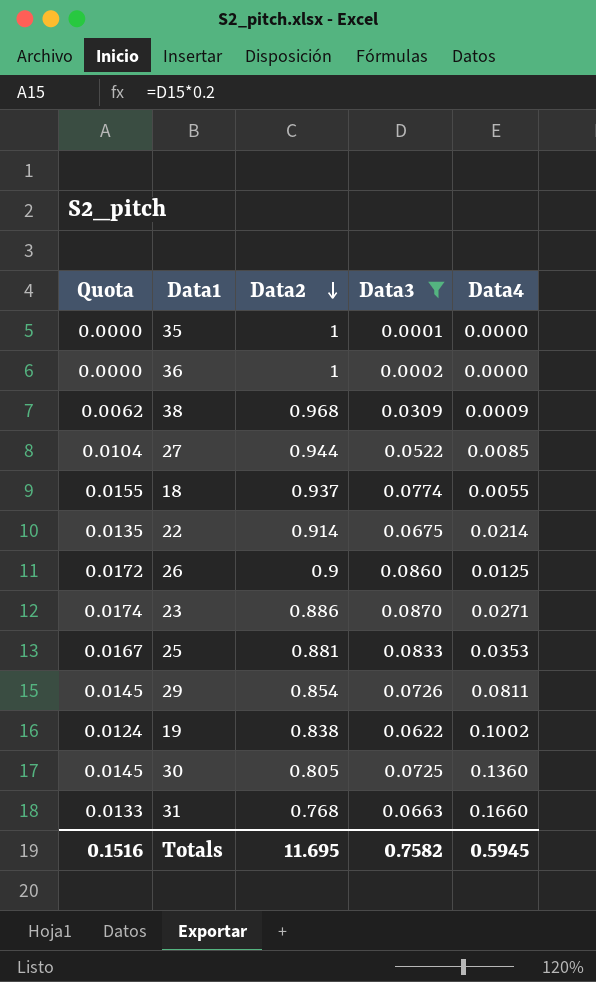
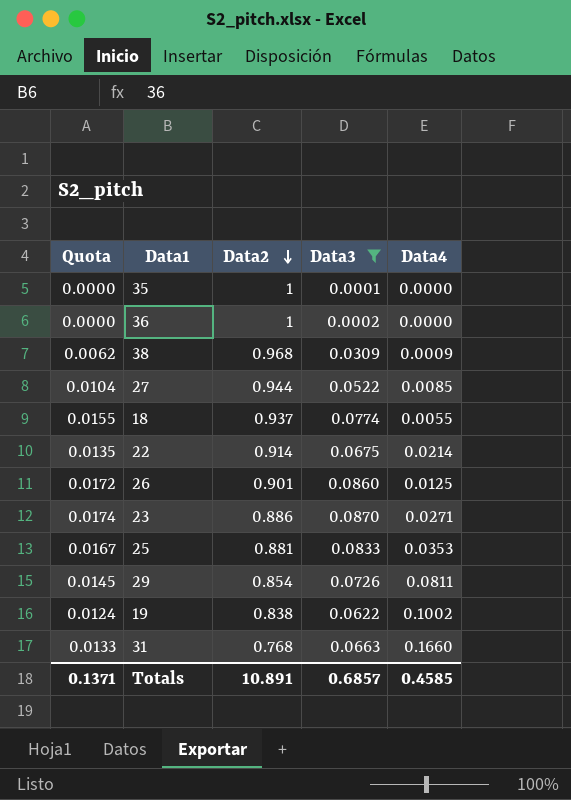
row 30: 0.0145 | 0.805 | 0.0725 | 0.1360 -> none
26 | Data2: 0.9 -> 0.901
Totals | Quota: 0.1516 -> 0.1371
Totals | Data2: 11.695 -> 10.891
Totals | Data3: 0.7582 -> 0.6857
Totals | Data4: 0.5945 -> 0.4585

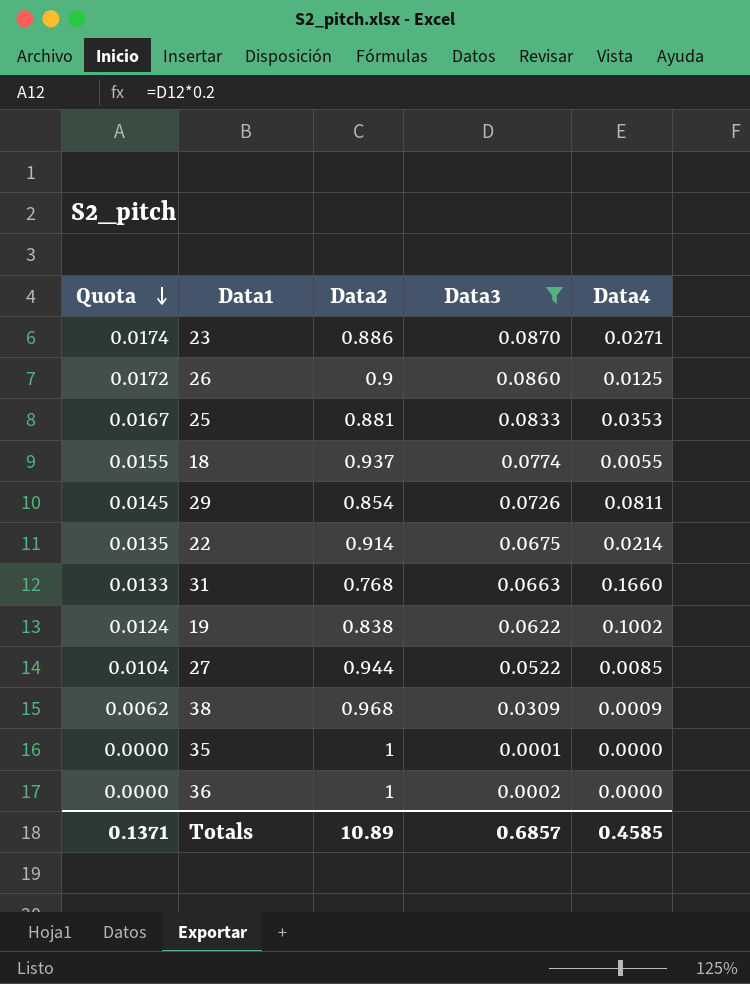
row order: Data2 descending -> Quota descending
26 | Data2: 0.901 -> 0.9
Totals | Data2: 10.891 -> 10.89

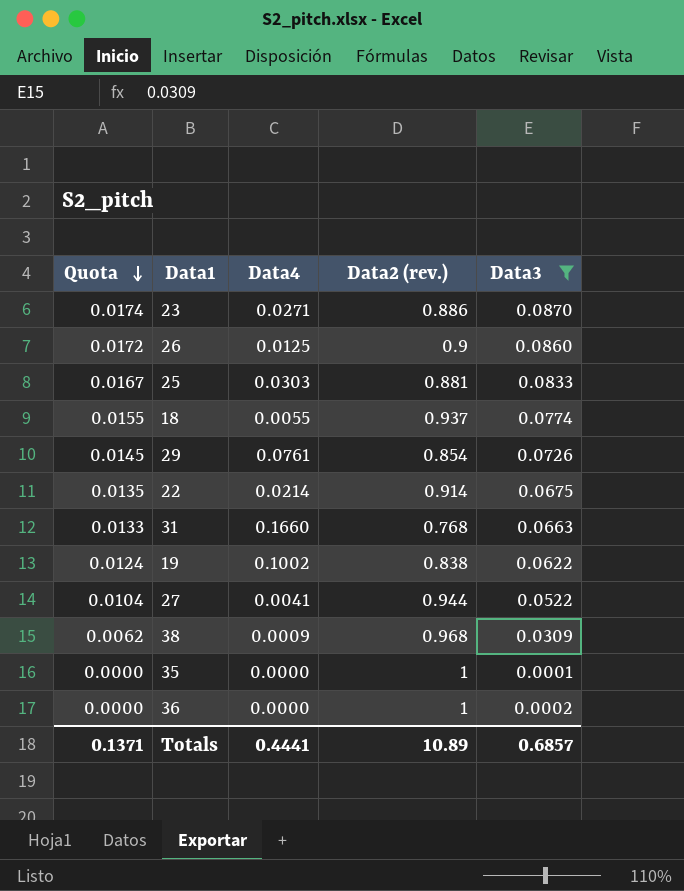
column Data4 | position: 5 -> 3
column name: Data2 -> Data2 (rev.)
25 | Data4: 0.0353 -> 0.0303
29 | Data4: 0.0811 -> 0.0761
27 | Data4: 0.0085 -> 0.0041
Totals | Data4: 0.4585 -> 0.4441

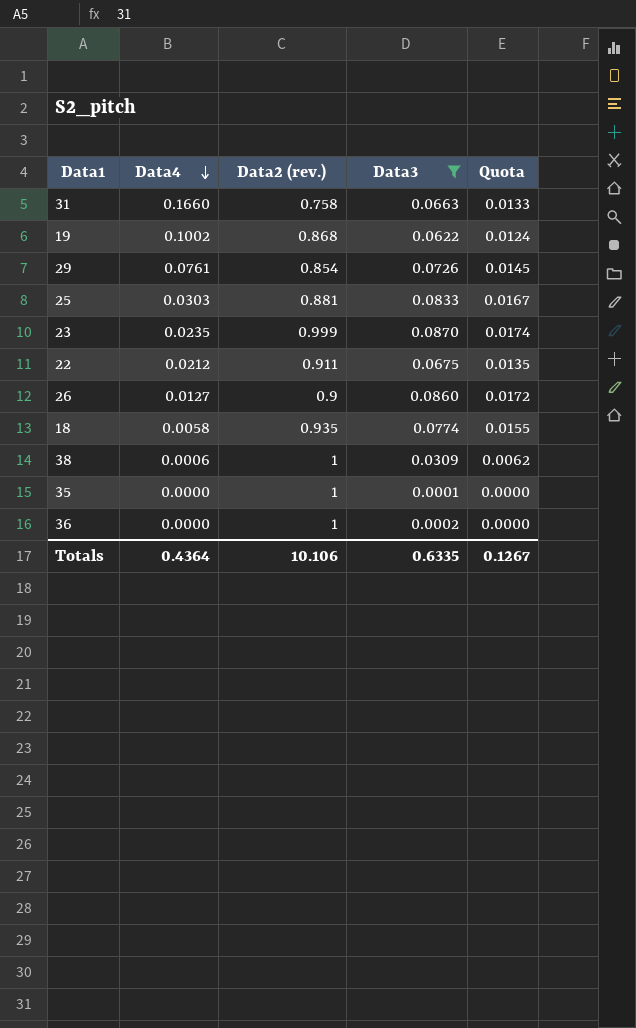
row order: Quota descending -> Data4 descending
column Quota | position: 1 -> 5
row 27: 0.0104 | 0.0041 | 0.944 | 0.0522 -> none
31 | Data2 (rev.): 0.768 -> 0.758
19 | Data2 (rev.): 0.838 -> 0.868
23 | Data4: 0.0271 -> 0.0235
23 | Data2 (rev.): 0.886 -> 0.999
22 | Data4: 0.0214 -> 0.0212
22 | Data2 (rev.): 0.914 -> 0.911
26 | Data4: 0.0125 -> 0.0127
18 | Data4: 0.0055 -> 0.0058
18 | Data2 (rev.): 0.937 -> 0.935
38 | Data4: 0.0009 -> 0.0006
38 | Data2 (rev.): 0.968 -> 1
Totals | Data4: 0.4441 -> 0.4364
Totals | Data2 (rev.): 10.89 -> 10.106
Totals | Data3: 0.6857 -> 0.6335
Totals | Quota: 0.1371 -> 0.1267

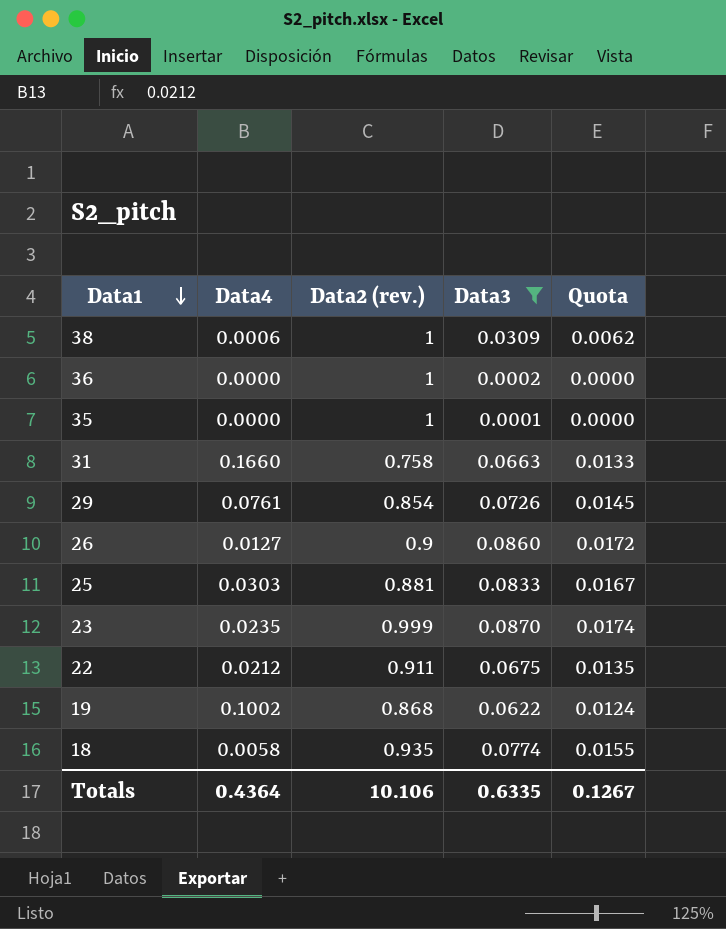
row order: Data4 descending -> Data1 descending

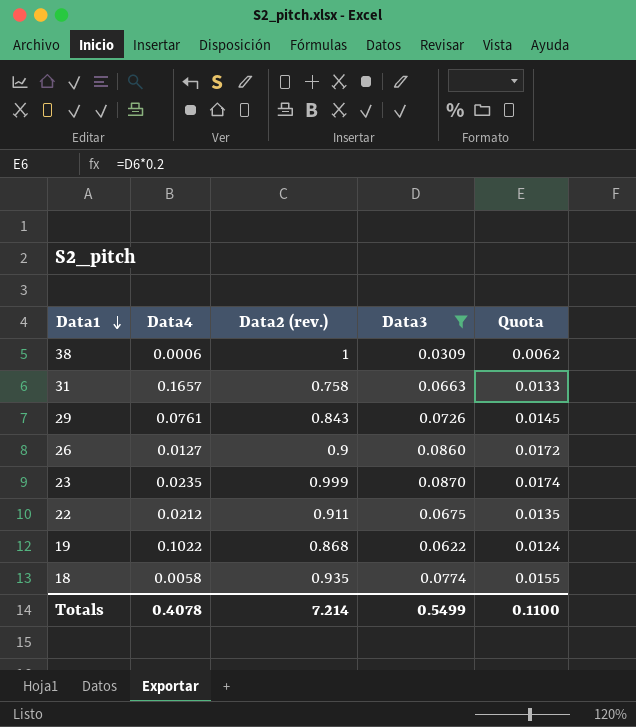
row 36: 0.0000 | 1 | 0.0002 | 0.0000 -> none
row 35: 0.0000 | 1 | 0.0001 | 0.0000 -> none
row 25: 0.0303 | 0.881 | 0.0833 | 0.0167 -> none
31 | Data4: 0.1660 -> 0.1657
29 | Data2 (rev.): 0.854 -> 0.843
19 | Data4: 0.1002 -> 0.1022
Totals | Data4: 0.4364 -> 0.4078
Totals | Data2 (rev.): 10.106 -> 7.214
Totals | Data3: 0.6335 -> 0.5499
Totals | Quota: 0.1267 -> 0.1100

